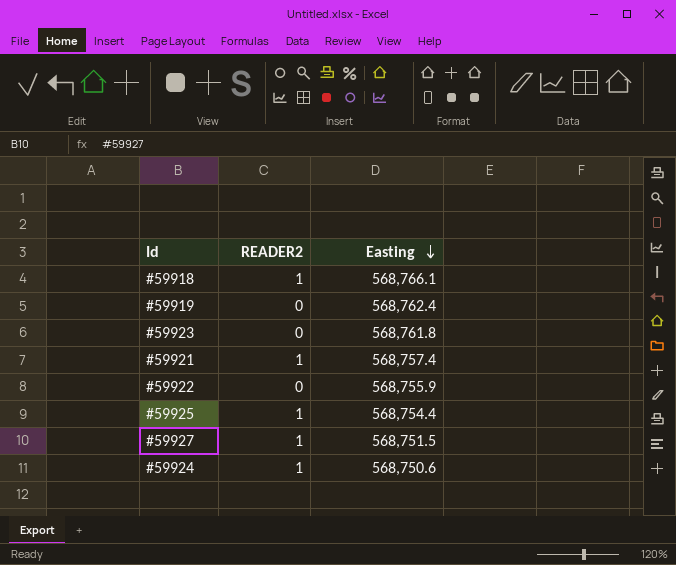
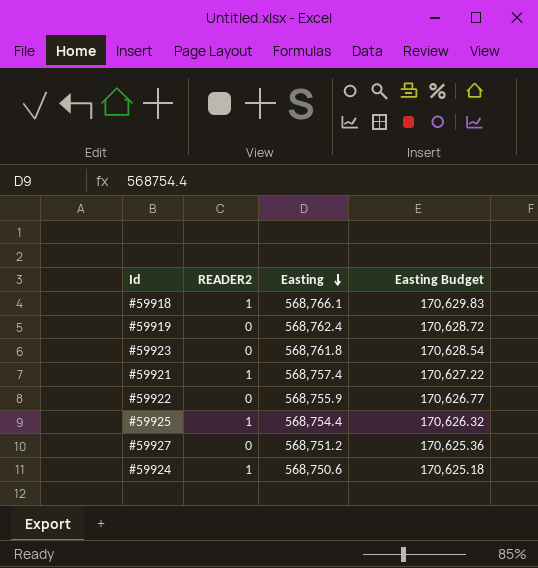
column Easting Budget | formula: none -> [Easting] * 0.3
#59927 | READER2: 1 -> 0
#59927 | Easting: 568,751.5 -> 568,751.2

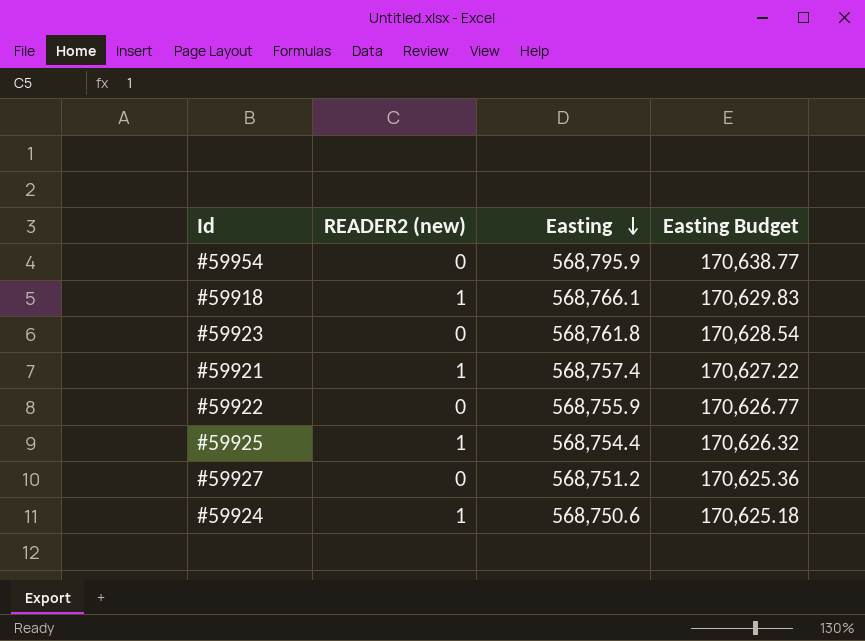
column name: READER2 -> READER2 (new)
row #59919: 0 | 568,762.4 | 170,628.72 -> none
row #59954: none -> 0 | 568,795.9 | 170,638.77

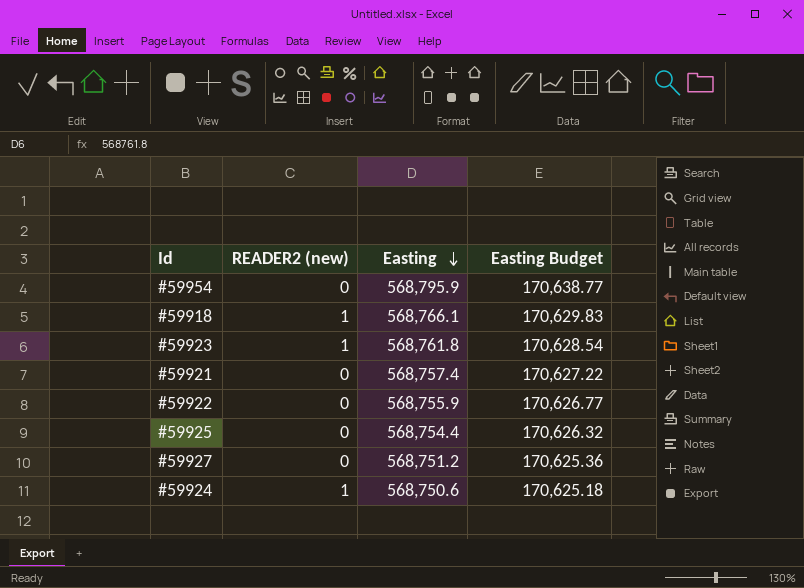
#59923 | READER2 (new): 0 -> 1
#59921 | READER2 (new): 1 -> 0
#59925 | READER2 (new): 1 -> 0

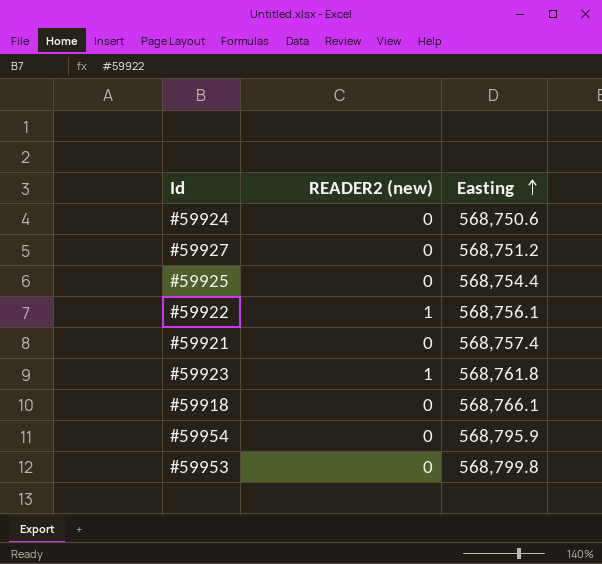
row order: Easting descending -> Easting ascending
column Easting Budget | formula: [Easting] * 0.3 -> none
#59924 | READER2 (new): 1 -> 0
#59922 | READER2 (new): 0 -> 1
#59922 | Easting: 568,755.9 -> 568,756.1
#59918 | READER2 (new): 1 -> 0
row #59953: none -> 0 | 568,799.8

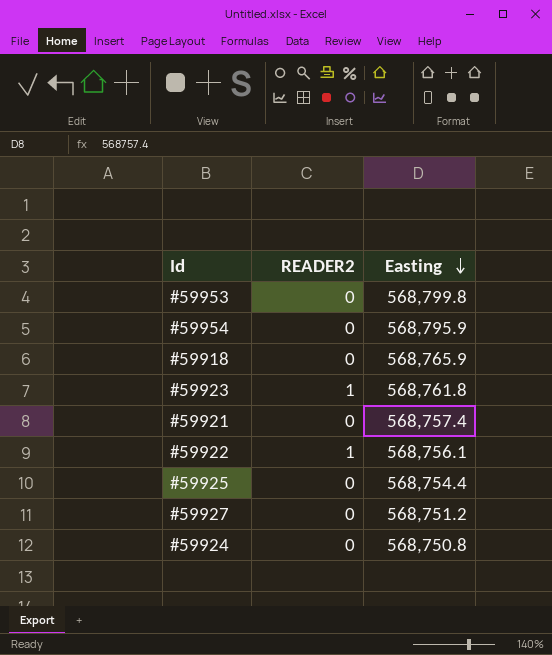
row order: Easting ascending -> Easting descending
column name: READER2 (new) -> READER2
#59918 | Easting: 568,766.1 -> 568,765.9
#59924 | Easting: 568,750.6 -> 568,750.8

